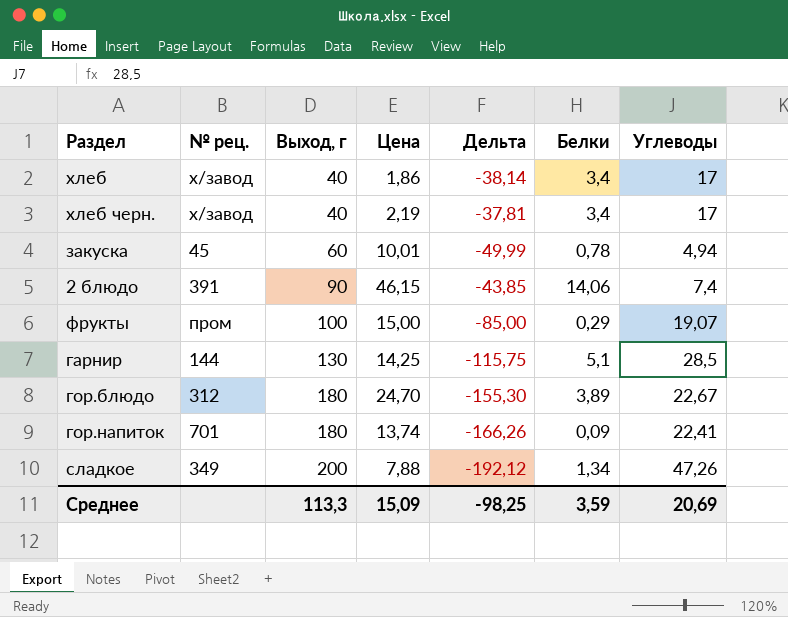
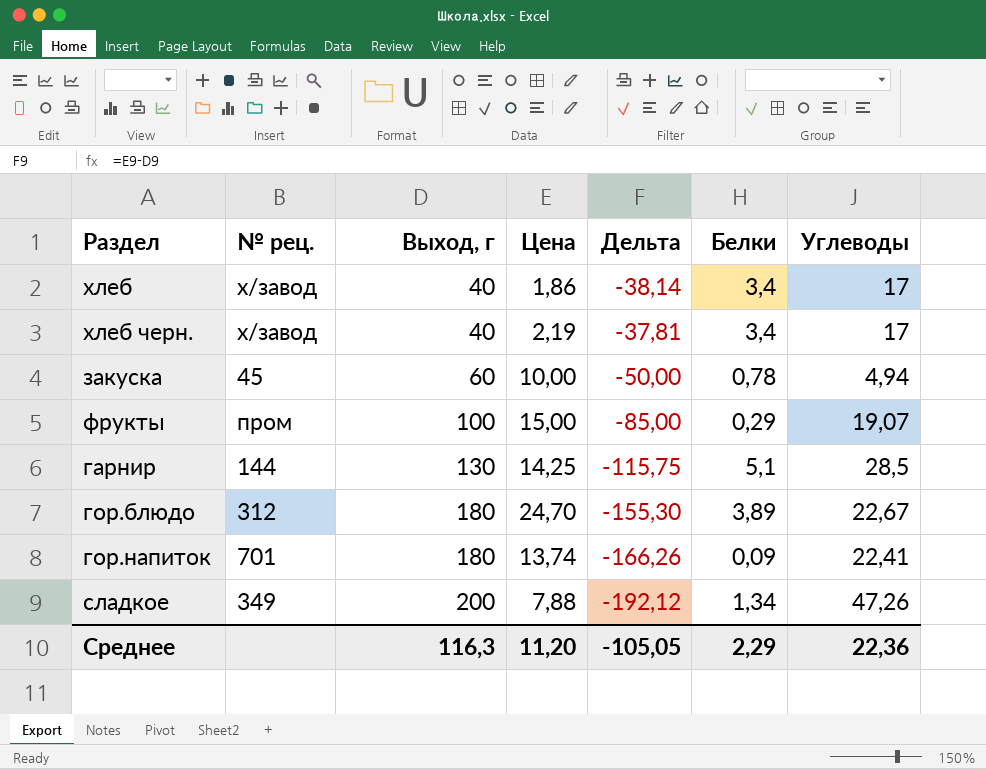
row 2 блюдо: 391 | 90 | 46,15 | -43,85 | 14,06 | 7,4 -> none
закуска | Цена: 10,01 -> 10,00
закуска | Дельта: -49,99 -> -50,00
Среднее | Выход, г: 113,3 -> 116,3
Среднее | Цена: 15,09 -> 11,20
Среднее | Дельта: -98,25 -> -105,05
Среднее | Белки: 3,59 -> 2,29
Среднее | Углеводы: 20,69 -> 22,36

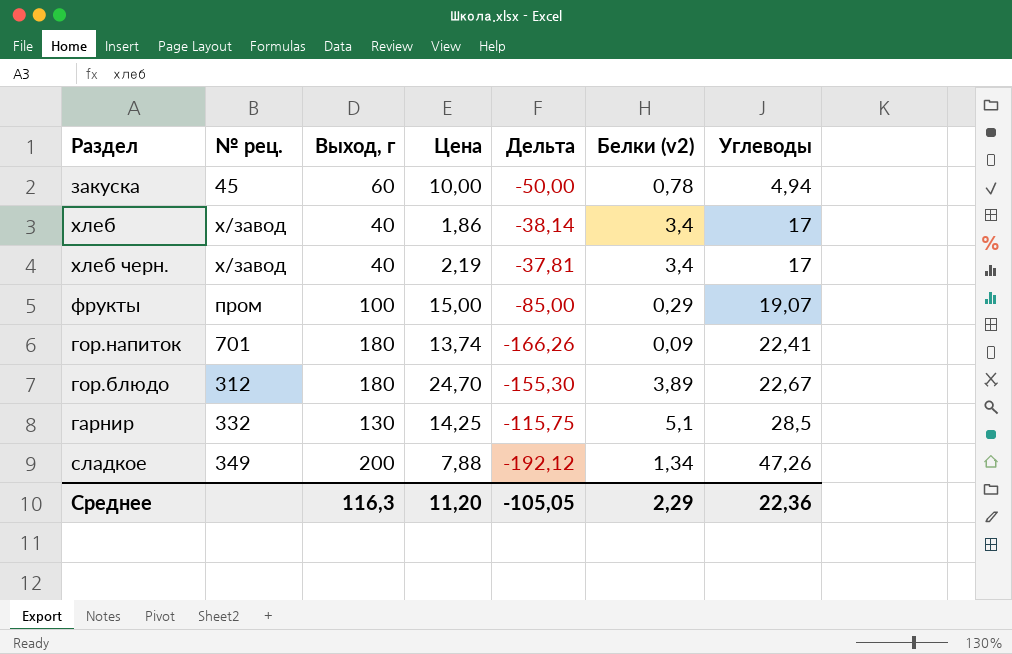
row order: Выход, г ascending -> Углеводы ascending
column name: Белки -> Белки (v2)
гарнир | № рец.: 144 -> 332

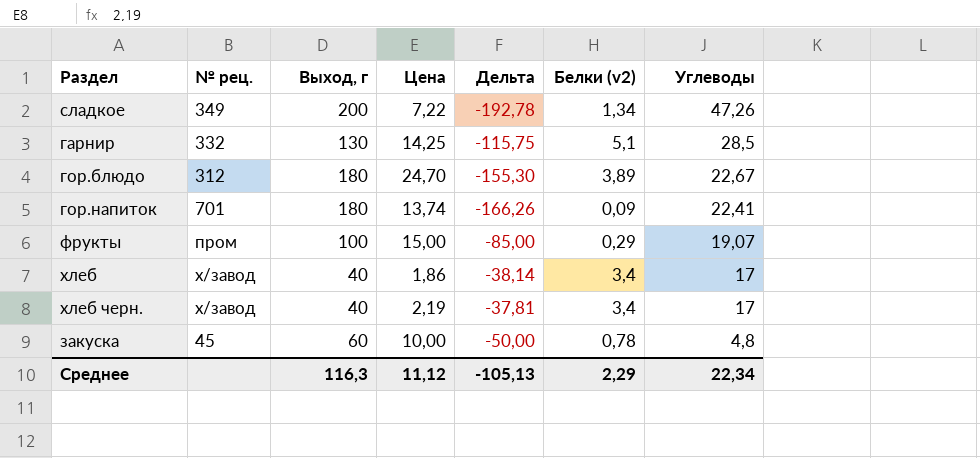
row order: Углеводы ascending -> Углеводы descending
сладкое | Цена: 7,88 -> 7,22
сладкое | Дельта: -192,12 -> -192,78
закуска | Углеводы: 4,94 -> 4,8
Среднее | Цена: 11,20 -> 11,12
Среднее | Дельта: -105,05 -> -105,13
Среднее | Углеводы: 22,36 -> 22,34

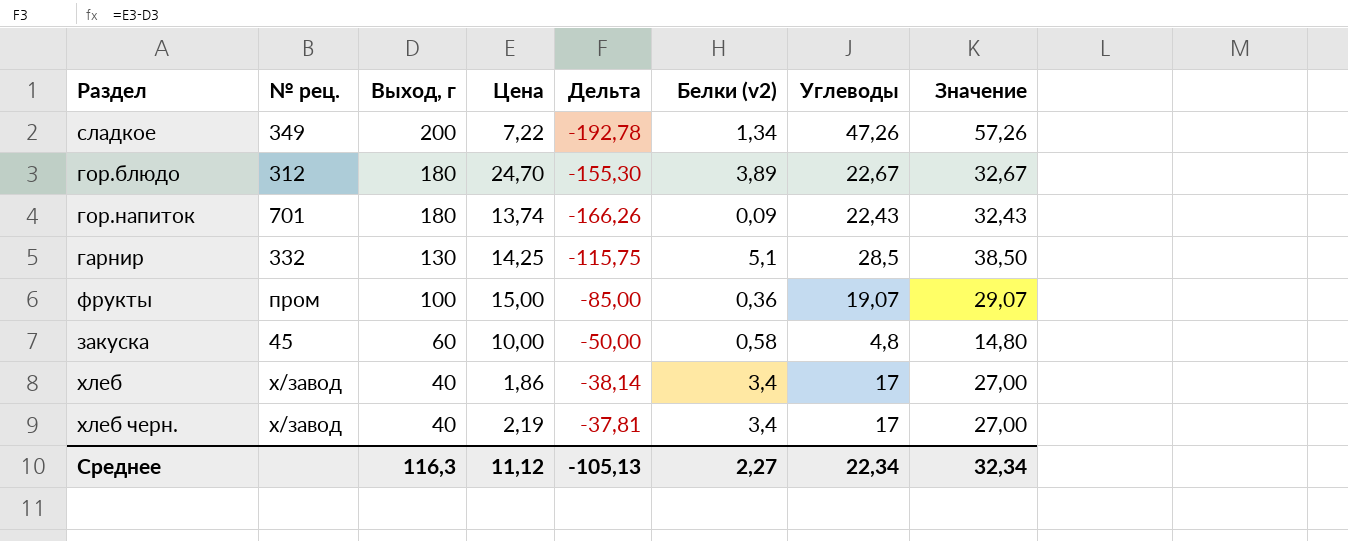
row order: Углеводы descending -> Выход, г descending
column Значение | formula: none -> [Углеводы] + 10
гор.напиток | Углеводы: 22,41 -> 22,43
фрукты | Белки (v2): 0,29 -> 0,36
закуска | Белки (v2): 0,78 -> 0,58
Среднее | Белки (v2): 2,29 -> 2,27

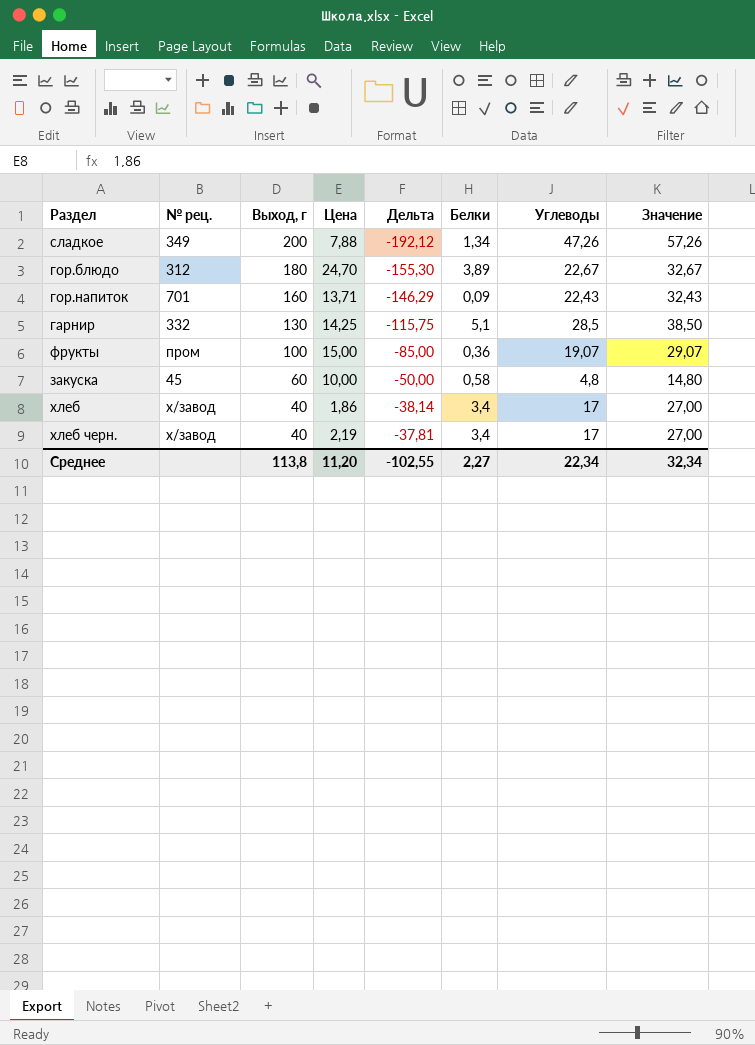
column name: Белки (v2) -> Белки
сладкое | Цена: 7,22 -> 7,88
сладкое | Дельта: -192,78 -> -192,12
гор.напиток | Выход, г: 180 -> 160
гор.напиток | Цена: 13,74 -> 13,71
гор.напиток | Дельта: -166,26 -> -146,29
Среднее | Выход, г: 116,3 -> 113,8
Среднее | Цена: 11,12 -> 11,20
Среднее | Дельта: -105,13 -> -102,55

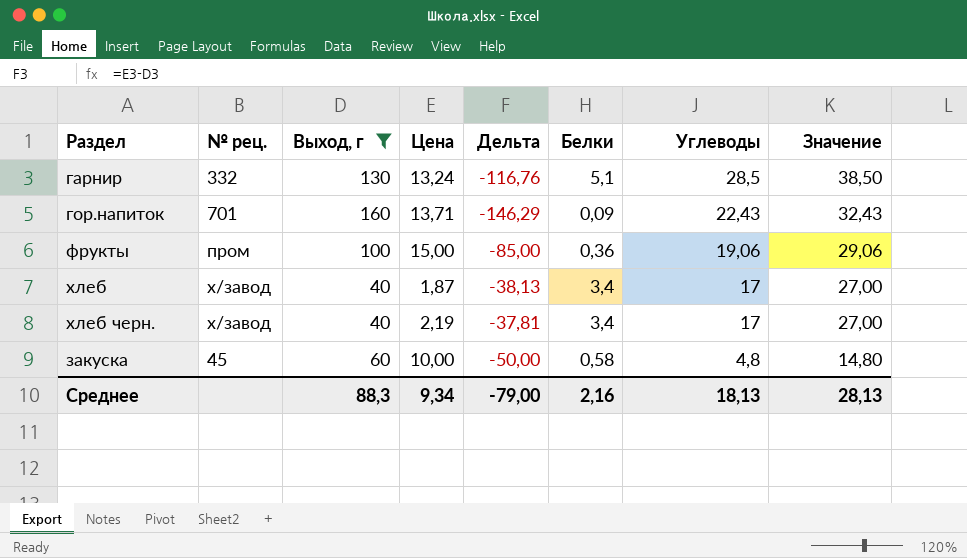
filter: none -> Выход, г <= 160
row order: Выход, г descending -> Углеводы descending
гарнир | Цена: 14,25 -> 13,24
гарнир | Дельта: -115,75 -> -116,76
фрукты | Углеводы: 19,07 -> 19,06
фрукты | Значение: 29,07 -> 29,06
хлеб | Цена: 1,86 -> 1,87
хлеб | Дельта: -38,14 -> -38,13
Среднее | Выход, г: 113,8 -> 88,3
Среднее | Цена: 11,20 -> 9,34
Среднее | Дельта: -102,55 -> -79,00
Среднее | Белки: 2,27 -> 2,16
Среднее | Углеводы: 22,34 -> 18,13
Среднее | Значение: 32,34 -> 28,13

